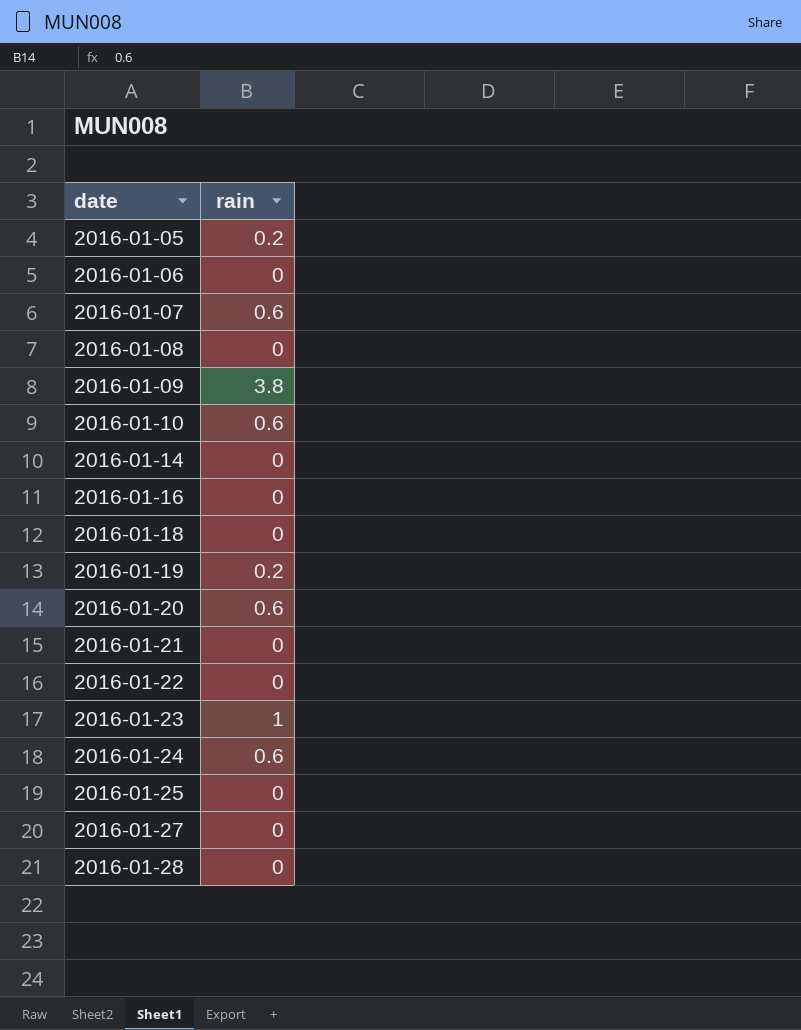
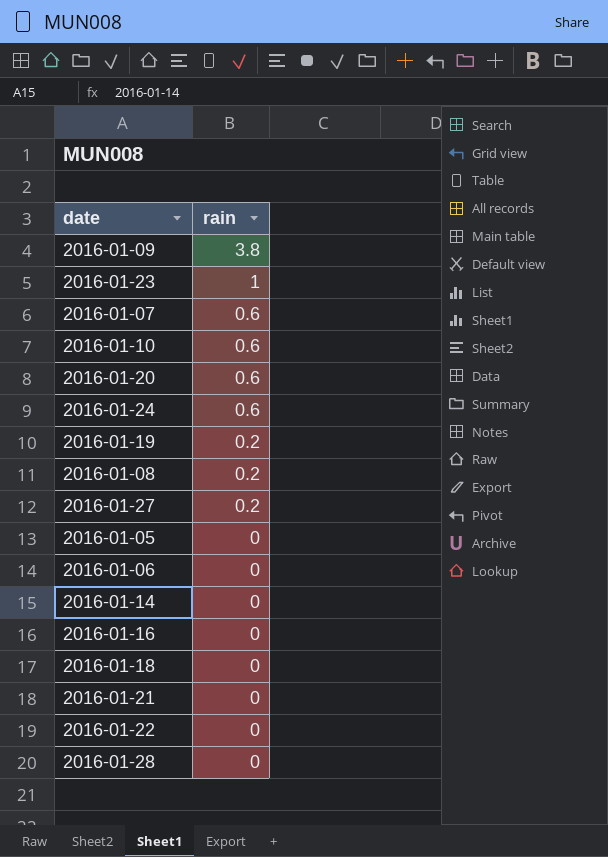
row order: date ascending -> rain descending
row 2016-01-25: 0 -> none
2016-01-08 | rain: 0 -> 0.2
2016-01-27 | rain: 0 -> 0.2
2016-01-05 | rain: 0.2 -> 0

